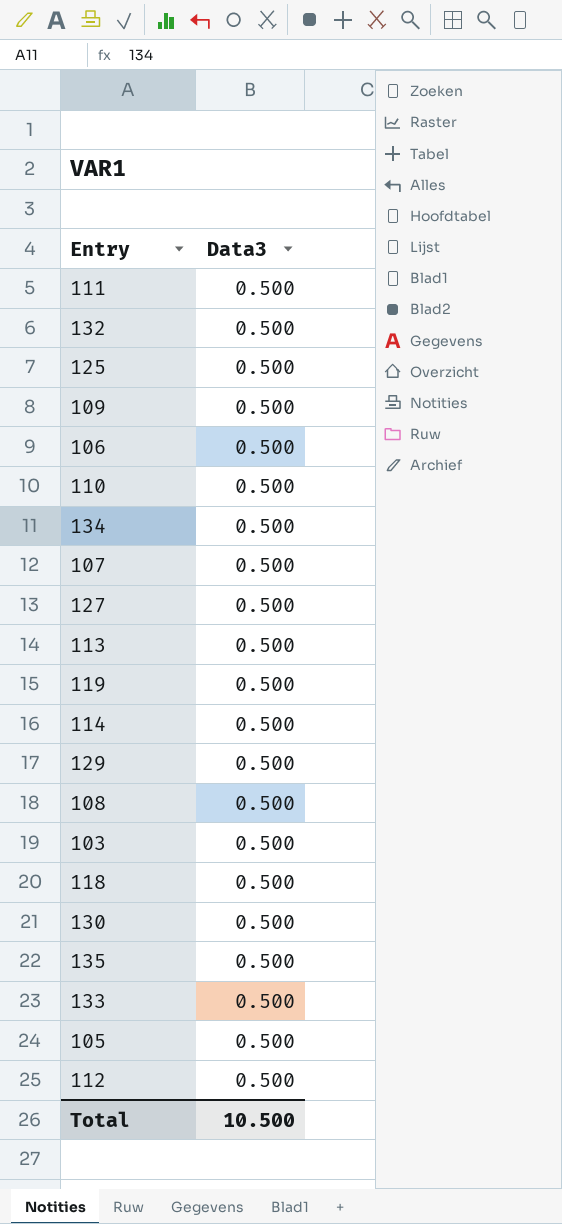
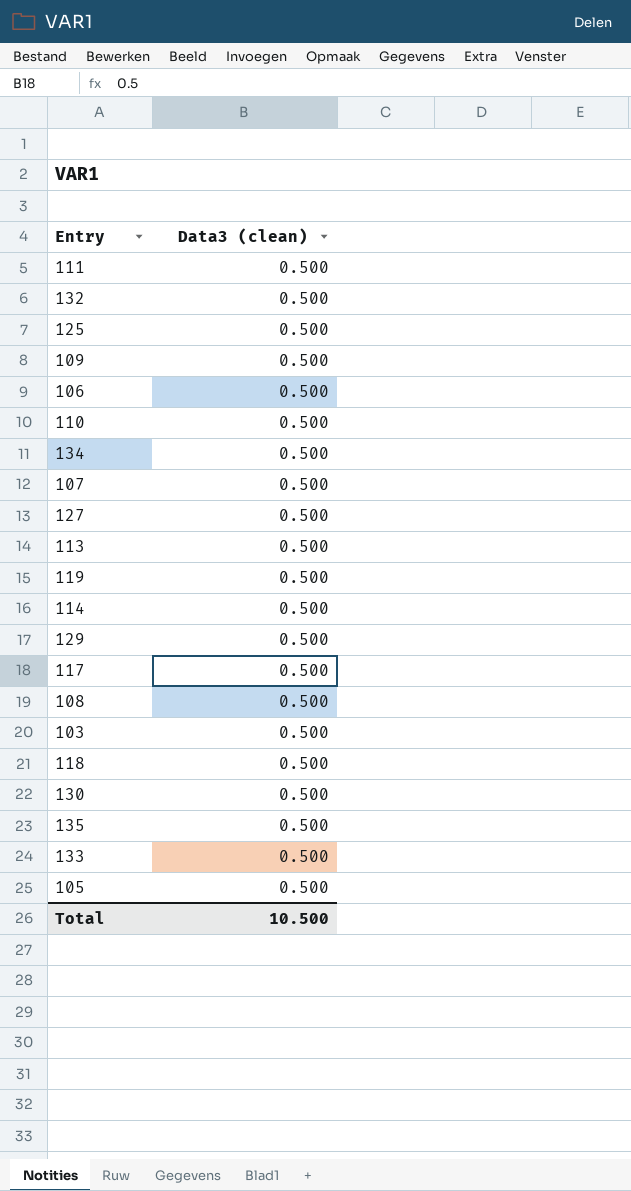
column name: Data3 -> Data3 (clean)
row 112: 0.500 -> none
row 117: none -> 0.500

